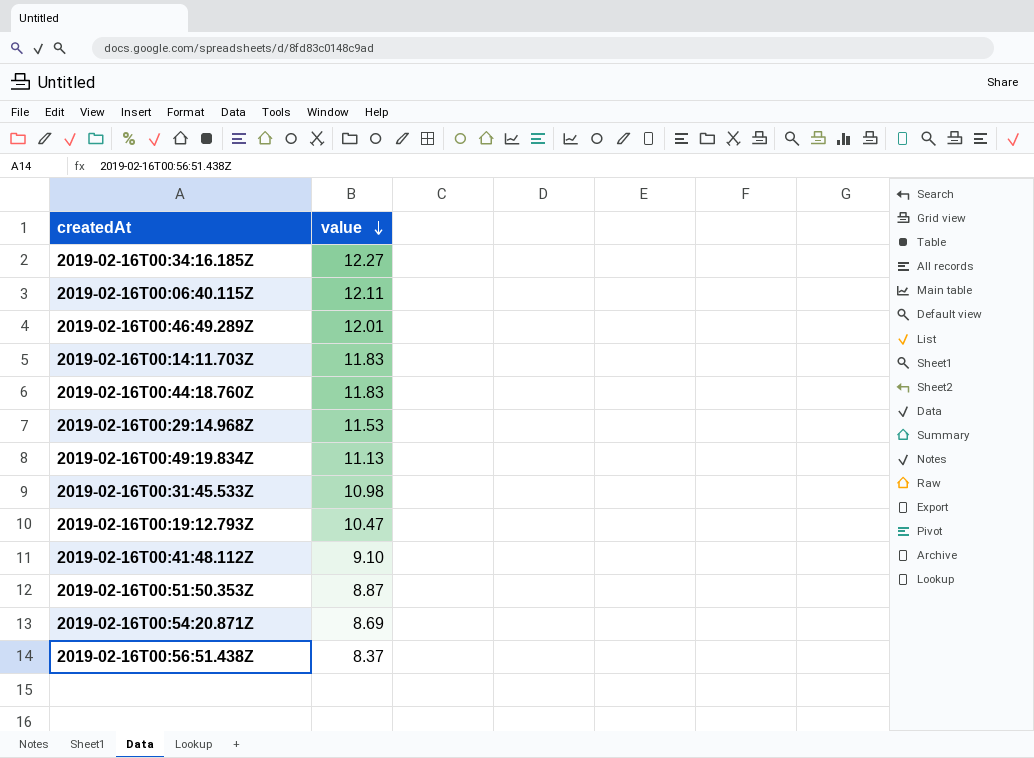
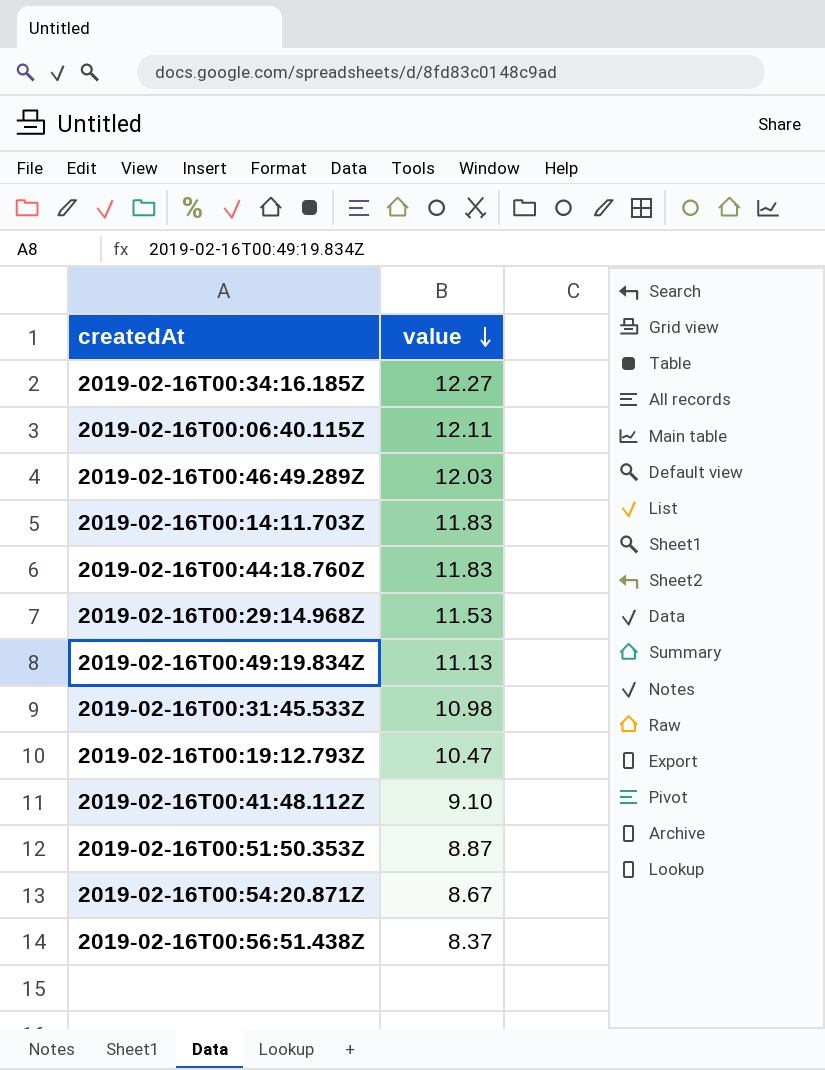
2019-02-16T00:46:49.289Z | value: 12.01 -> 12.03
2019-02-16T00:54:20.871Z | value: 8.69 -> 8.67

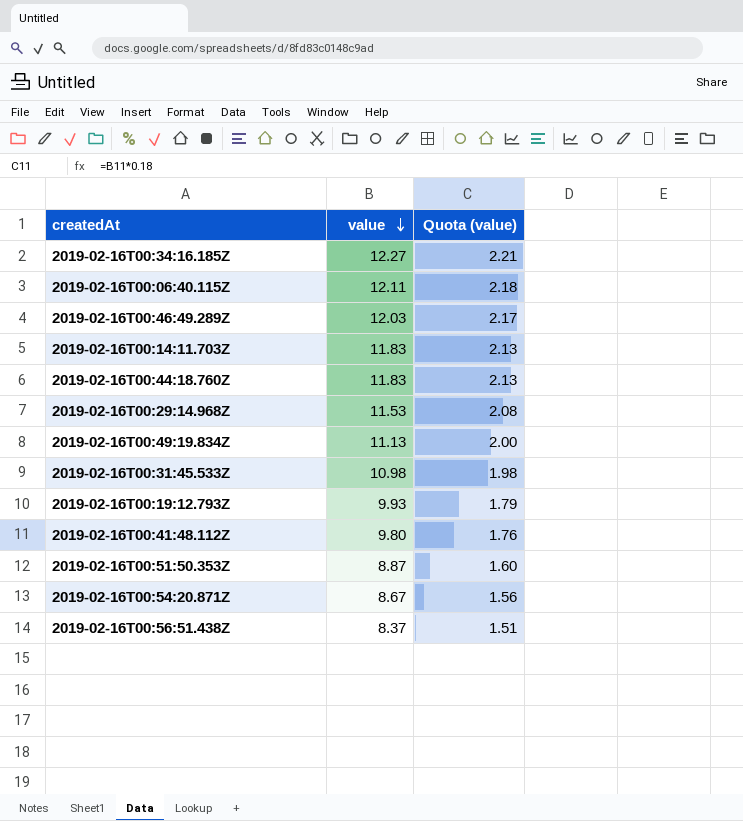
column Quota (value) | formula: none -> [value] * 0.18
2019-02-16T00:19:12.793Z | value: 10.47 -> 9.93
2019-02-16T00:41:48.112Z | value: 9.10 -> 9.80

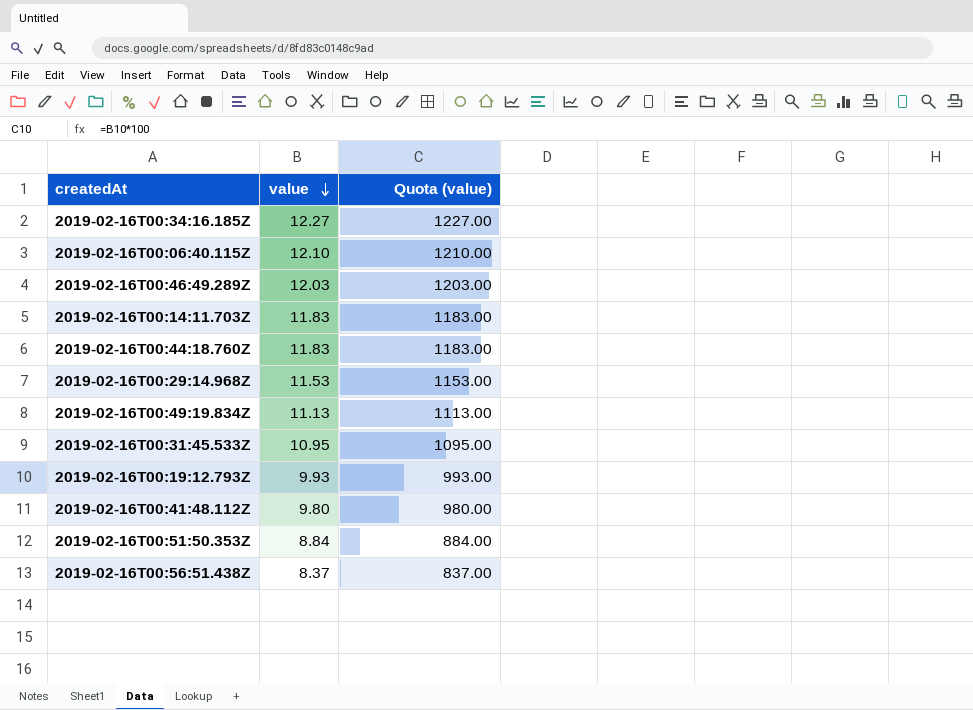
column Quota (value) | formula: [value] * 0.18 -> [value] * 100
row 2019-02-16T00:54:20.871Z: 8.67 | 1.56 -> none
2019-02-16T00:06:40.115Z | value: 12.11 -> 12.10
2019-02-16T00:31:45.533Z | value: 10.98 -> 10.95
2019-02-16T00:51:50.353Z | value: 8.87 -> 8.84

